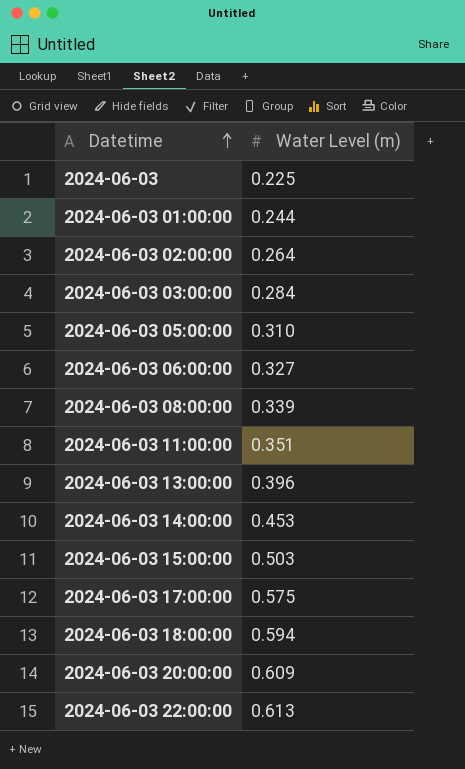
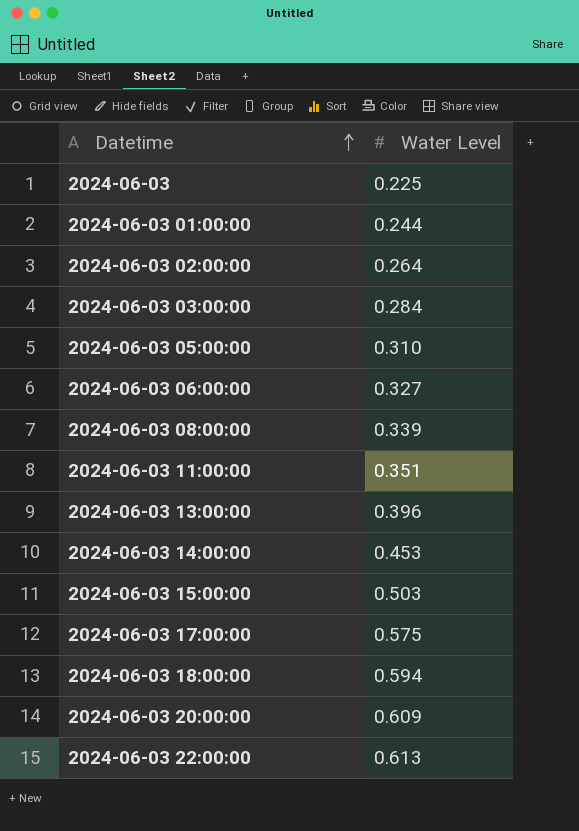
column name: Water Level (m) -> Water Level

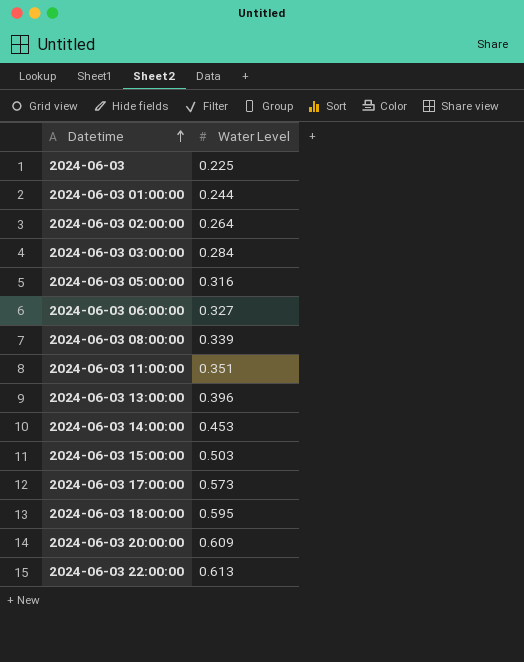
2024-06-03 05:00:00 | Water Level: 0.310 -> 0.316
2024-06-03 17:00:00 | Water Level: 0.575 -> 0.573
2024-06-03 18:00:00 | Water Level: 0.594 -> 0.595

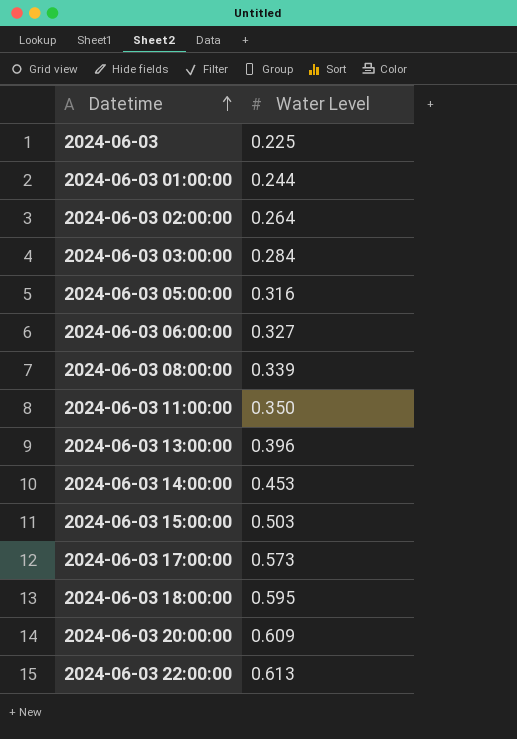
2024-06-03 11:00:00 | Water Level: 0.351 -> 0.350

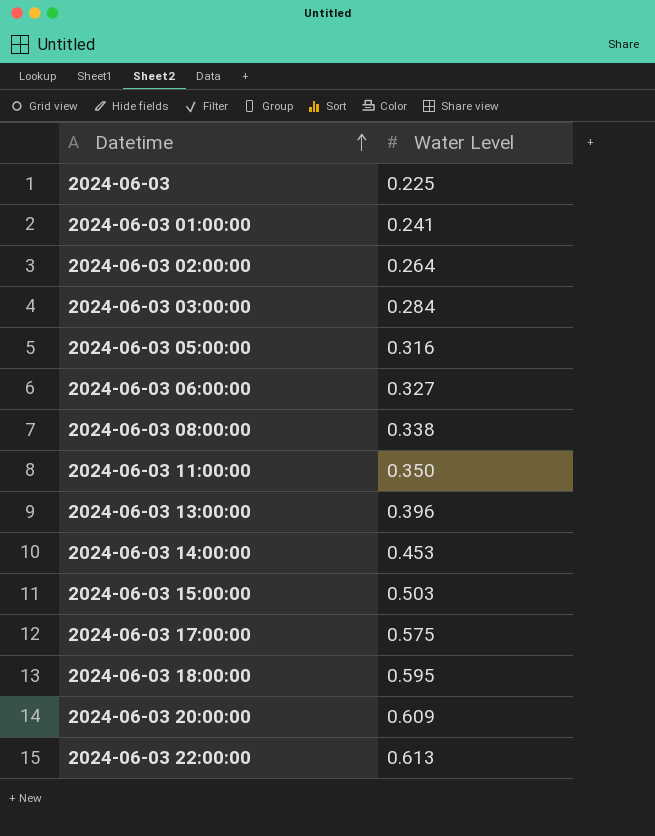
2024-06-03 01:00:00 | Water Level: 0.244 -> 0.241
2024-06-03 08:00:00 | Water Level: 0.339 -> 0.338
2024-06-03 17:00:00 | Water Level: 0.573 -> 0.575

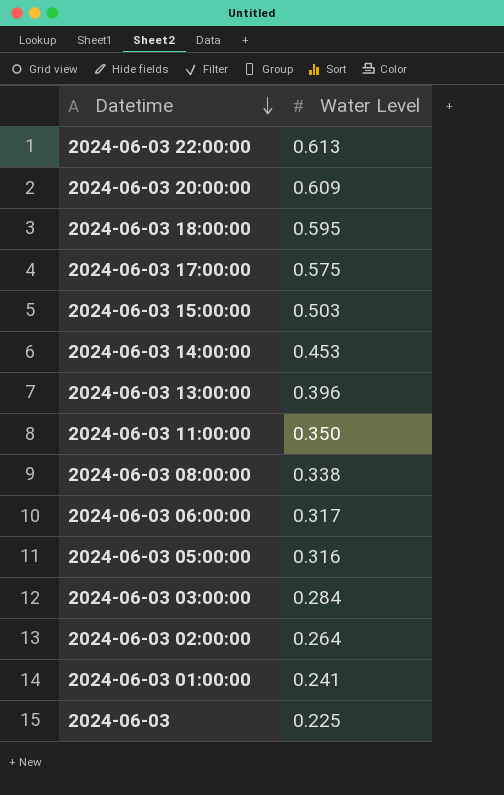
row order: Datetime ascending -> Datetime descending
2024-06-03 06:00:00 | Water Level: 0.327 -> 0.317

